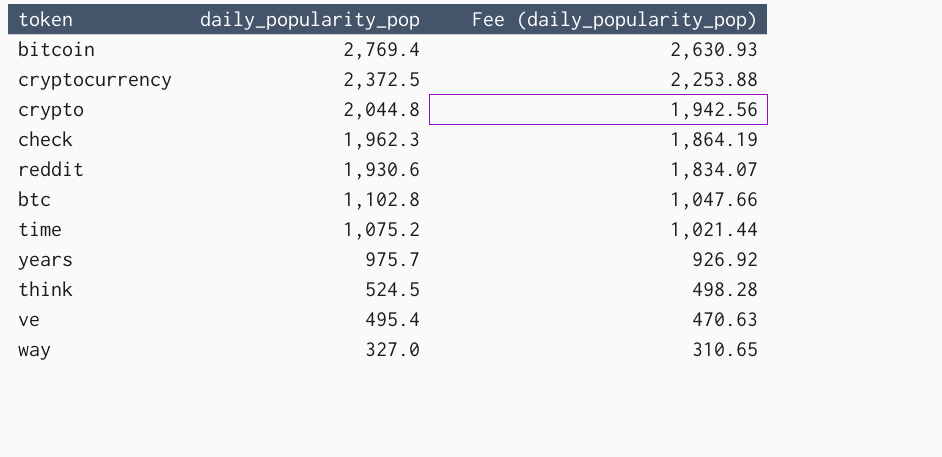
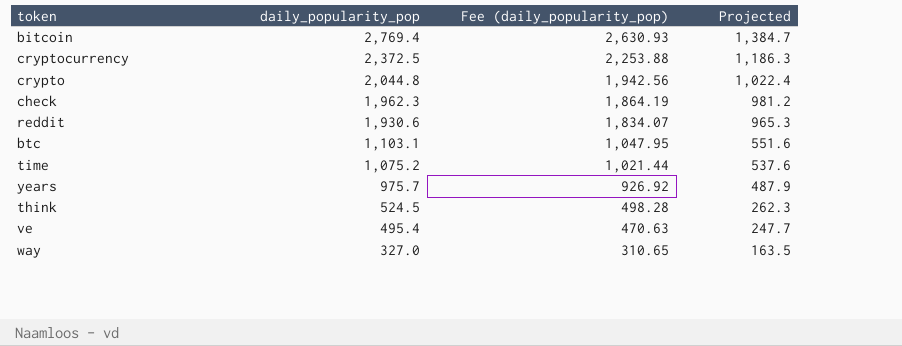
column Projected | formula: none -> [daily_popularity_pop] * 0.5
btc | daily_popularity_pop: 1,102.8 -> 1,103.1
btc | Fee (daily_popularity_pop): 1,047.66 -> 1,047.95

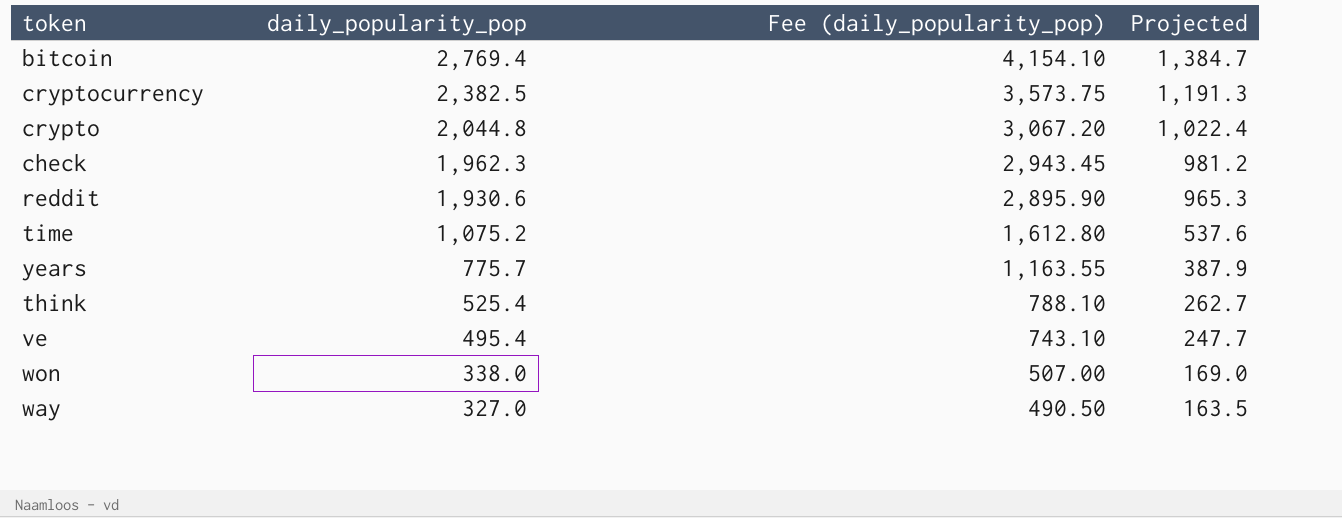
column Fee (daily_popularity_pop) | formula: [daily_popularity_pop] * 0.95 -> [daily_popularity_pop] * 1.5
row btc: 1,103.1 | 1,047.95 | 551.6 -> none
cryptocurrency | daily_popularity_pop: 2,372.5 -> 2,382.5
cryptocurrency | Projected: 1,186.3 -> 1,191.3
years | daily_popularity_pop: 975.7 -> 775.7
years | Projected: 487.9 -> 387.9
think | daily_popularity_pop: 524.5 -> 525.4
think | Projected: 262.3 -> 262.7
row won: none -> 338.0 | 507.00 | 169.0

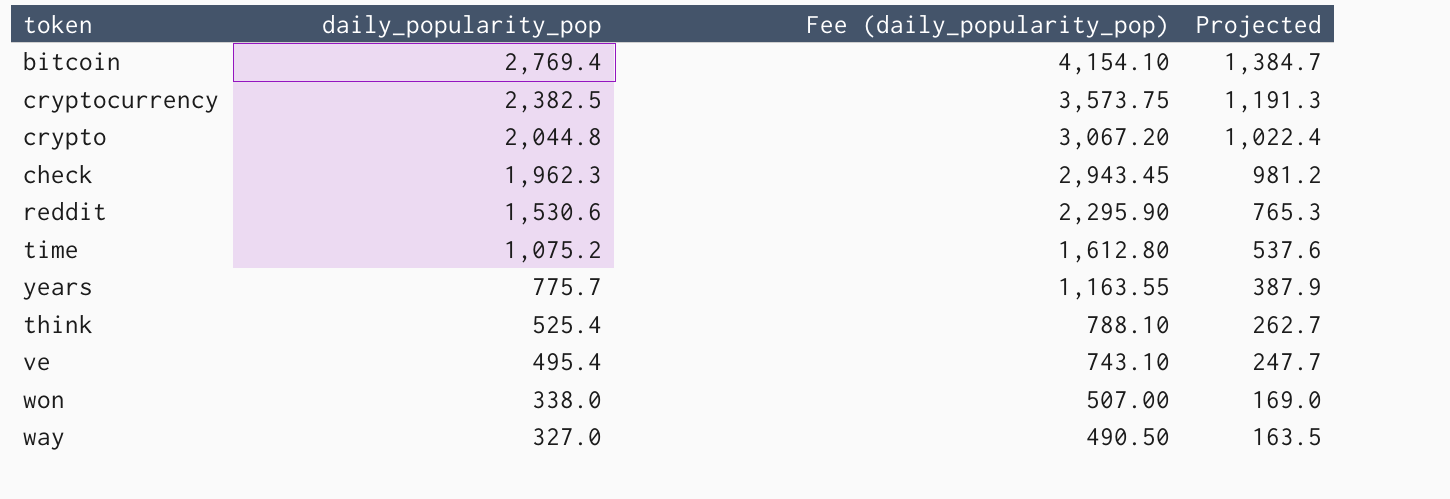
reddit | daily_popularity_pop: 1,930.6 -> 1,530.6
reddit | Fee (daily_popularity_pop): 2,895.90 -> 2,295.90
reddit | Projected: 965.3 -> 765.3

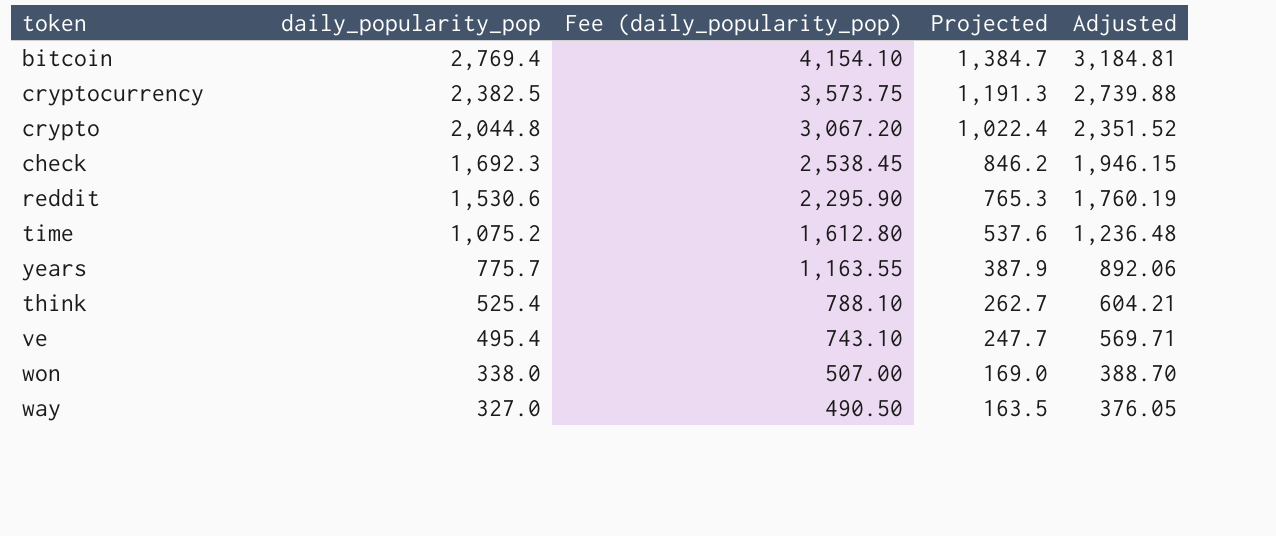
column Adjusted | formula: none -> [daily_popularity_pop] * 1.15
check | daily_popularity_pop: 1,962.3 -> 1,692.3
check | Fee (daily_popularity_pop): 2,943.45 -> 2,538.45
check | Projected: 981.2 -> 846.2

